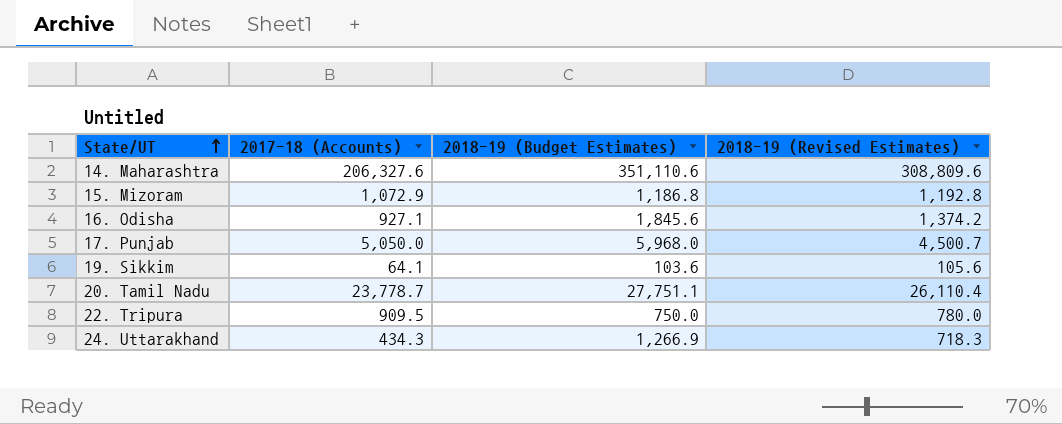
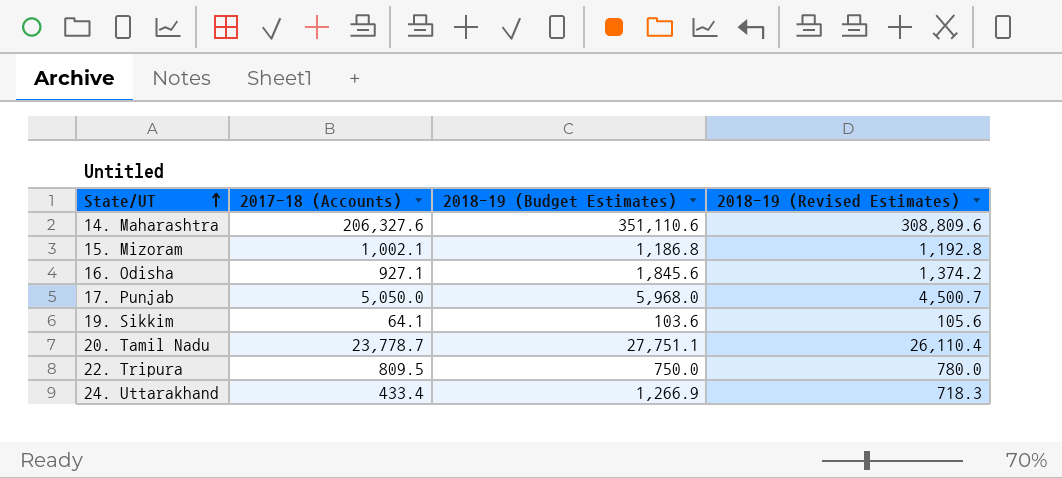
15. Mizoram | 2017-18 (Accounts): 1,072.9 -> 1,002.1
22. Tripura | 2017-18 (Accounts): 909.5 -> 809.5
24. Uttarakhand | 2017-18 (Accounts): 434.3 -> 433.4

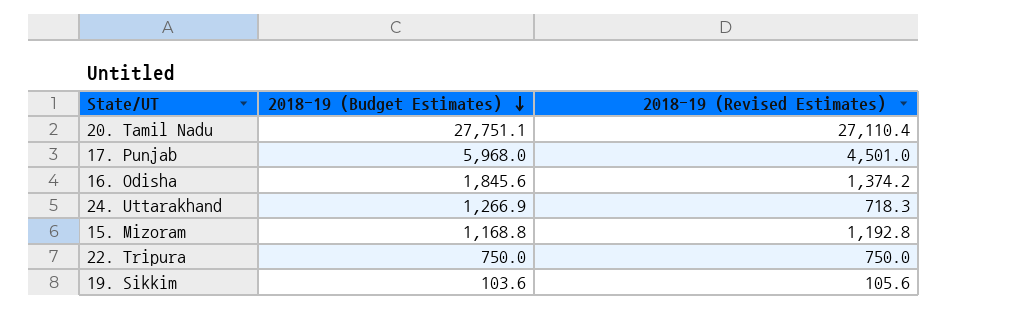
row order: State/UT ascending -> 2018-19 (Budget Estimates) descending
column 2017-18 (Accounts) | position: 2 -> none
row 14. Maharashtra: 206,327.6 | 351,110.6 | 308,809.6 -> none
20. Tamil Nadu | 2018-19 (Revised Estimates): 26,110.4 -> 27,110.4
17. Punjab | 2018-19 (Revised Estimates): 4,500.7 -> 4,501.0
15. Mizoram | 2018-19 (Budget Estimates): 1,186.8 -> 1,168.8
22. Tripura | 2018-19 (Revised Estimates): 780.0 -> 750.0

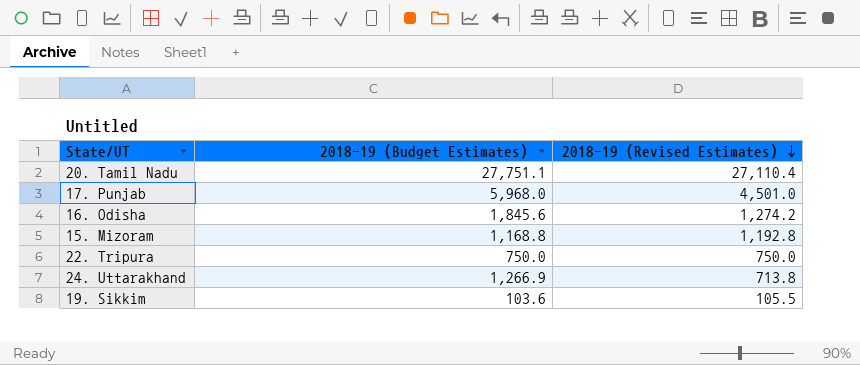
row order: 2018-19 (Budget Estimates) descending -> 2018-19 (Revised Estimates) descending
16. Odisha | 2018-19 (Revised Estimates): 1,374.2 -> 1,274.2
24. Uttarakhand | 2018-19 (Revised Estimates): 718.3 -> 713.8
19. Sikkim | 2018-19 (Revised Estimates): 105.6 -> 105.5

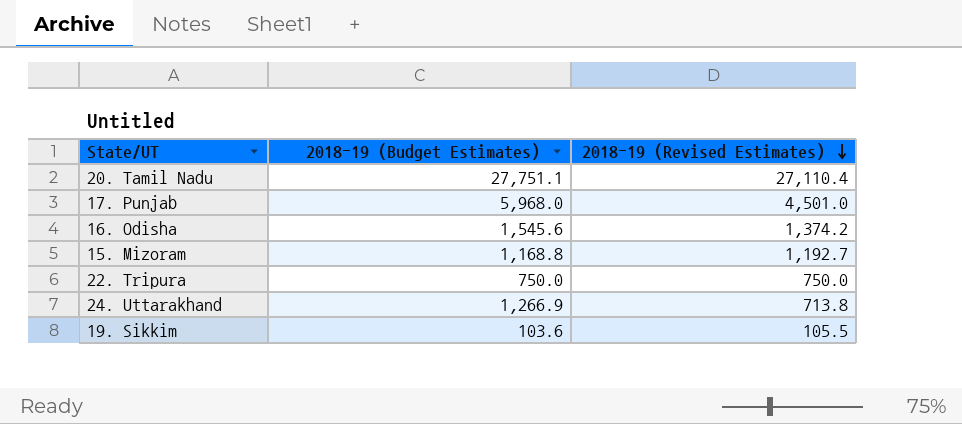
16. Odisha | 2018-19 (Budget Estimates): 1,845.6 -> 1,545.6
16. Odisha | 2018-19 (Revised Estimates): 1,274.2 -> 1,374.2
15. Mizoram | 2018-19 (Revised Estimates): 1,192.8 -> 1,192.7

